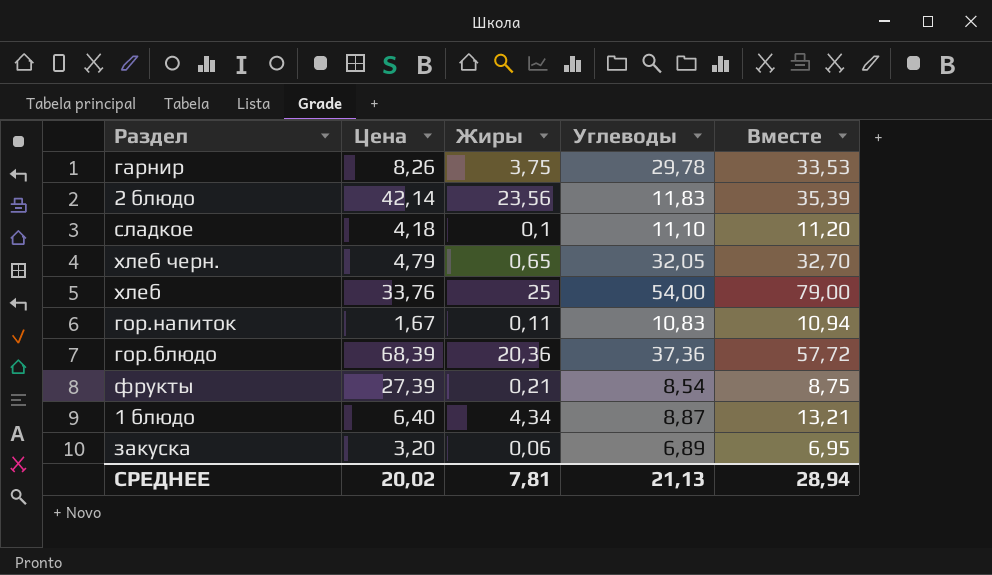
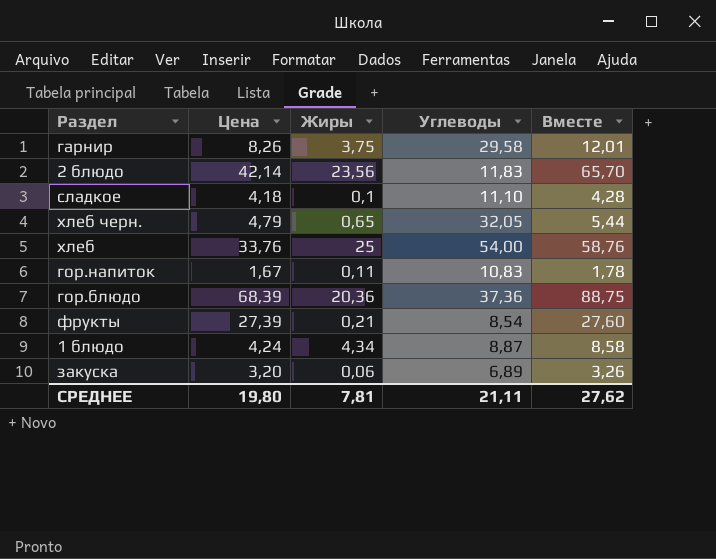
column Вместе | formula: [Жиры] + [Углеводы] -> [Цена] + [Жиры]
гарнир | Углеводы: 29,78 -> 29,58
1 блюдо | Цена: 6,40 -> 4,24
СРЕДНЕЕ | Цена: 20,02 -> 19,80
СРЕДНЕЕ | Углеводы: 21,13 -> 21,11
СРЕДНЕЕ | Вместе: 28,94 -> 27,62

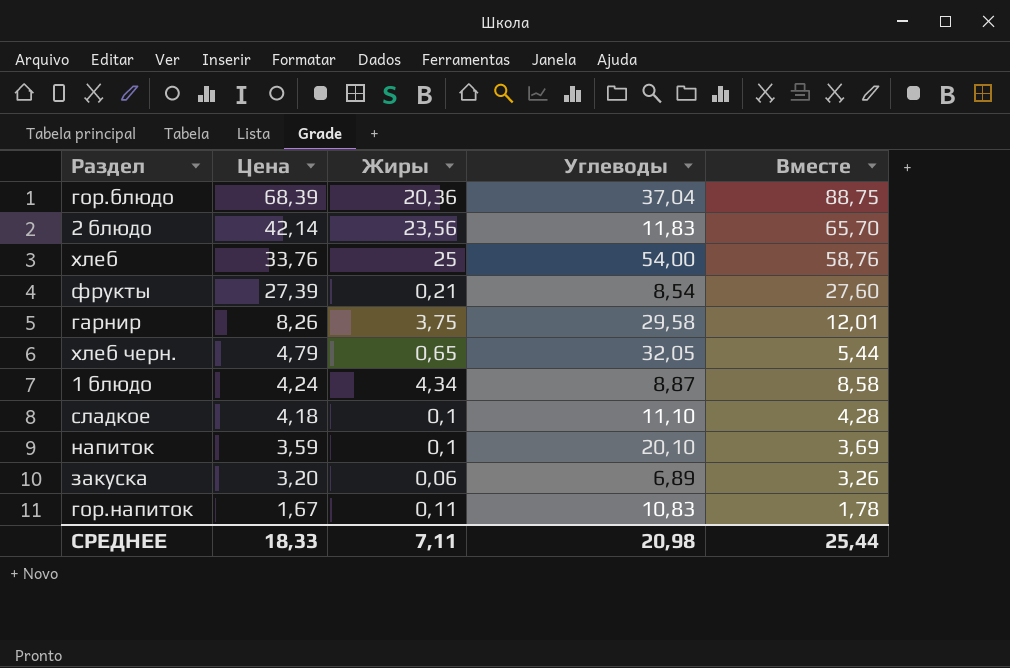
row order: none -> Цена descending
гор.блюдо | Углеводы: 37,36 -> 37,04
row напиток: none -> 3,59 | 0,1 | 20,10 | 3,69
СРЕДНЕЕ | Цена: 19,80 -> 18,33
СРЕДНЕЕ | Жиры: 7,81 -> 7,11
СРЕДНЕЕ | Углеводы: 21,11 -> 20,98
СРЕДНЕЕ | Вместе: 27,62 -> 25,44

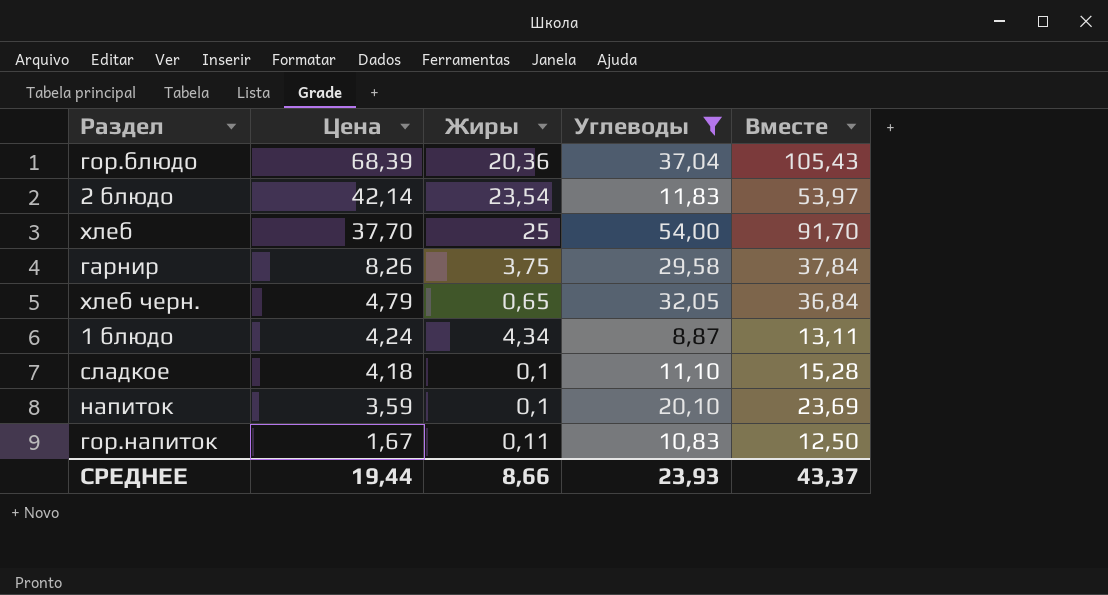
filter: none -> Углеводы >= 8,87
column Вместе | formula: [Цена] + [Жиры] -> [Цена] + [Углеводы]
2 блюдо | Жиры: 23,56 -> 23,54
хлеб | Цена: 33,76 -> 37,70
СРЕДНЕЕ | Цена: 18,33 -> 19,44
СРЕДНЕЕ | Жиры: 7,11 -> 8,66
СРЕДНЕЕ | Углеводы: 20,98 -> 23,93
СРЕДНЕЕ | Вместе: 25,44 -> 43,37

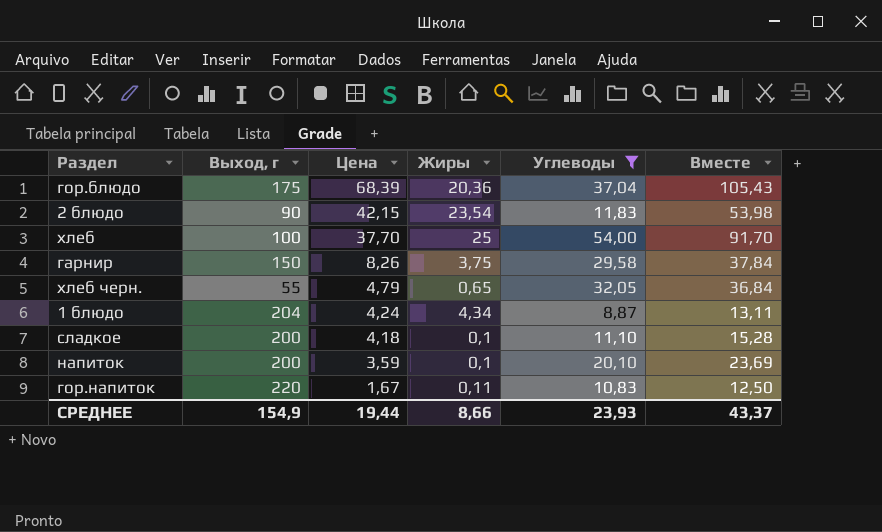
column Выход, г | position: none -> 2
2 блюдо | Цена: 42,14 -> 42,15
2 блюдо | Вместе: 53,97 -> 53,98

